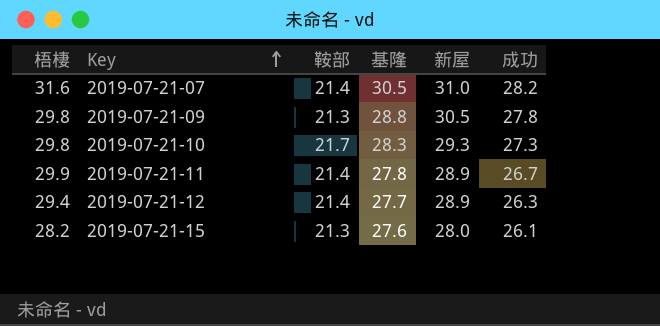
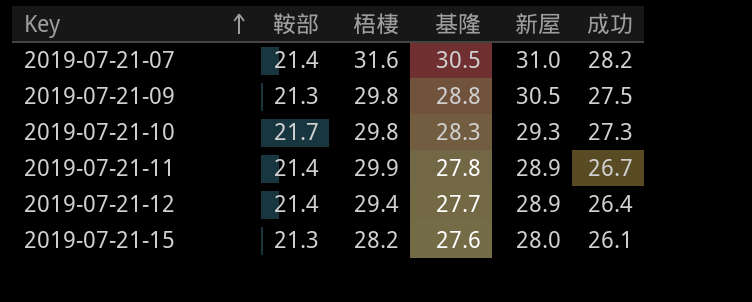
column 梧棲 | position: 1 -> 3
2019-07-21-09 | 成功: 27.8 -> 27.5
2019-07-21-12 | 成功: 26.3 -> 26.4

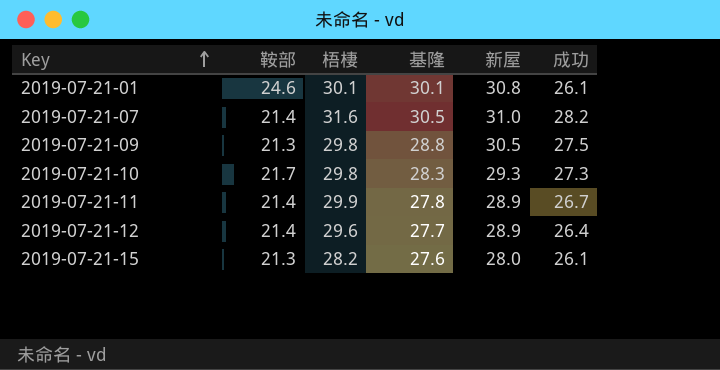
row 2019-07-21-01: none -> 24.6 | 30.1 | 30.1 | 30.8 | 26.1
2019-07-21-12 | 梧棲: 29.4 -> 29.6

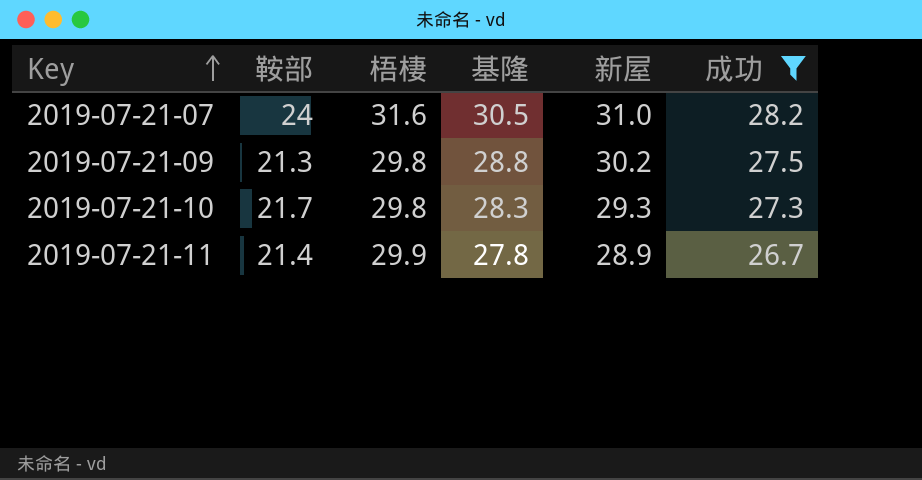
filter: none -> 成功 >= 26.7
2019-07-21-07 | 鞍部: 21.4 -> 24
2019-07-21-09 | 新屋: 30.5 -> 30.2

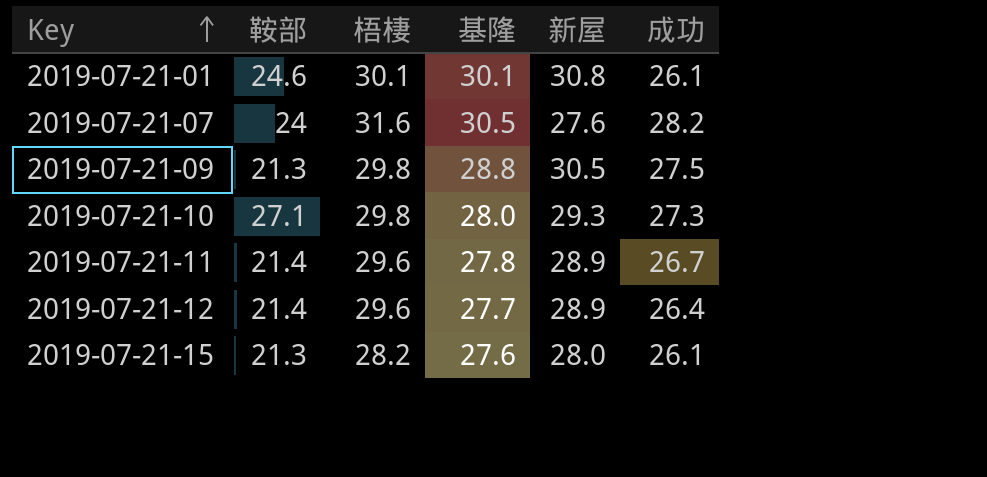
filter: 成功 >= 26.7 -> none
2019-07-21-07 | 新屋: 31.0 -> 27.6
2019-07-21-09 | 新屋: 30.2 -> 30.5
2019-07-21-10 | 鞍部: 21.7 -> 27.1
2019-07-21-10 | 基隆: 28.3 -> 28.0
2019-07-21-11 | 梧棲: 29.9 -> 29.6

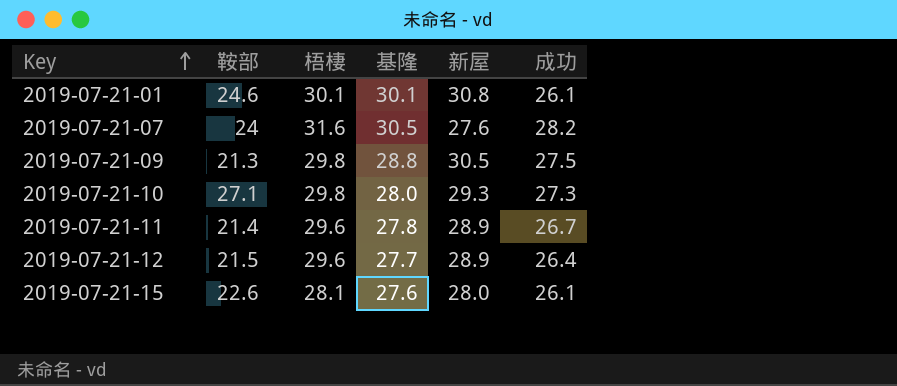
2019-07-21-12 | 鞍部: 21.4 -> 21.5
2019-07-21-15 | 鞍部: 21.3 -> 22.6
2019-07-21-15 | 梧棲: 28.2 -> 28.1

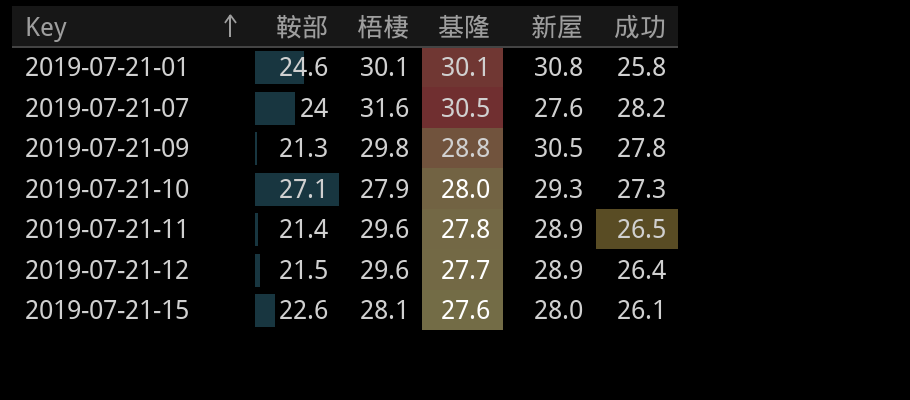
2019-07-21-01 | 成功: 26.1 -> 25.8
2019-07-21-09 | 成功: 27.5 -> 27.8
2019-07-21-10 | 梧棲: 29.8 -> 27.9
2019-07-21-11 | 成功: 26.7 -> 26.5

